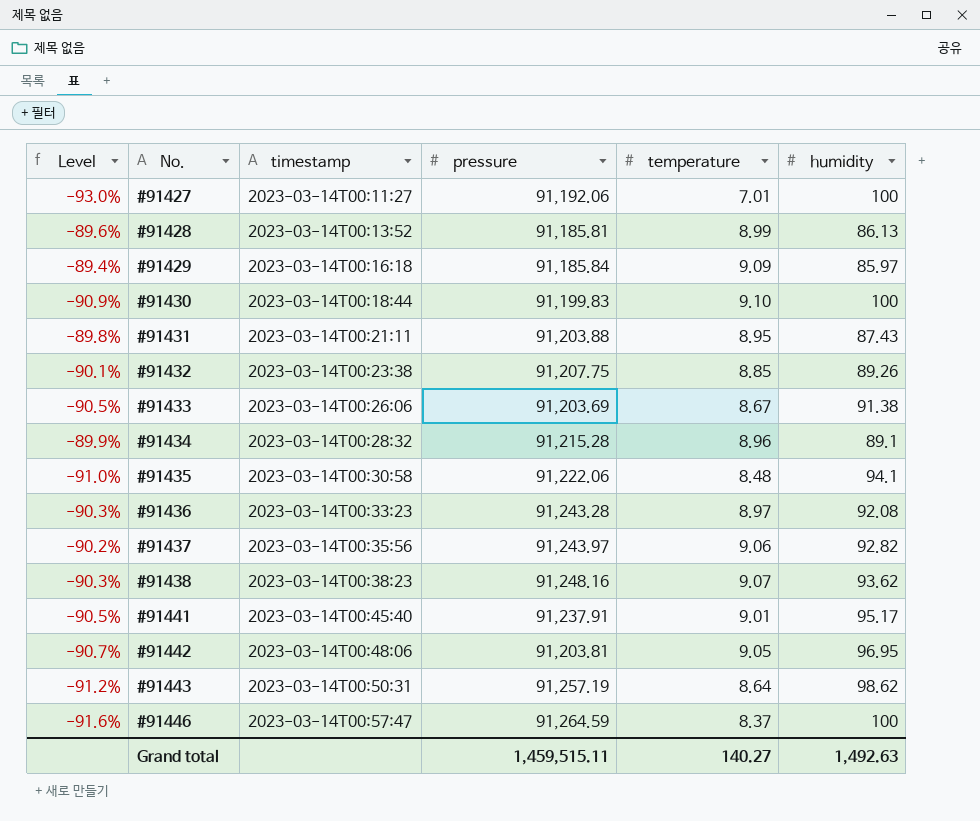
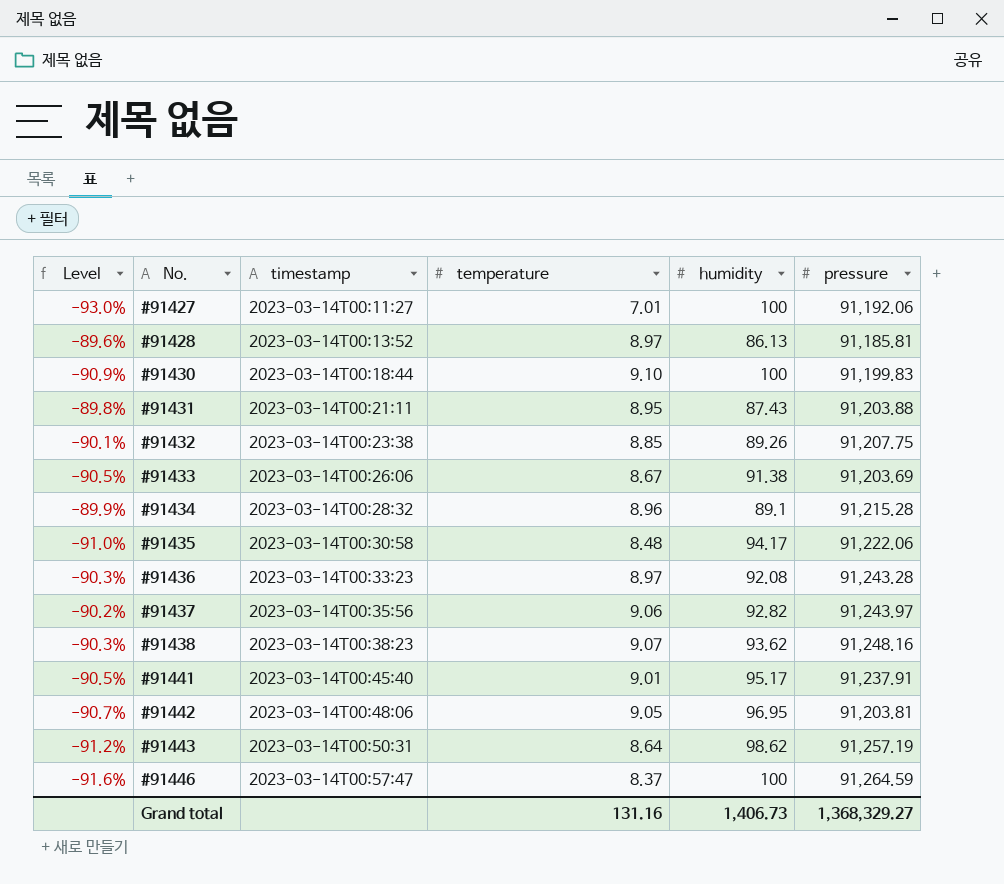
column pressure | position: 4 -> 6
row #91429: -89.4% | 2023-03-14T00:16:18 | 91,185.84 | 9.09 | 85.97 -> none
#91428 | temperature: 8.99 -> 8.97
#91435 | humidity: 94.1 -> 94.17
Grand total | temperature: 140.27 -> 131.16
Grand total | humidity: 1,492.63 -> 1,406.73
Grand total | pressure: 1,459,515.11 -> 1,368,329.27

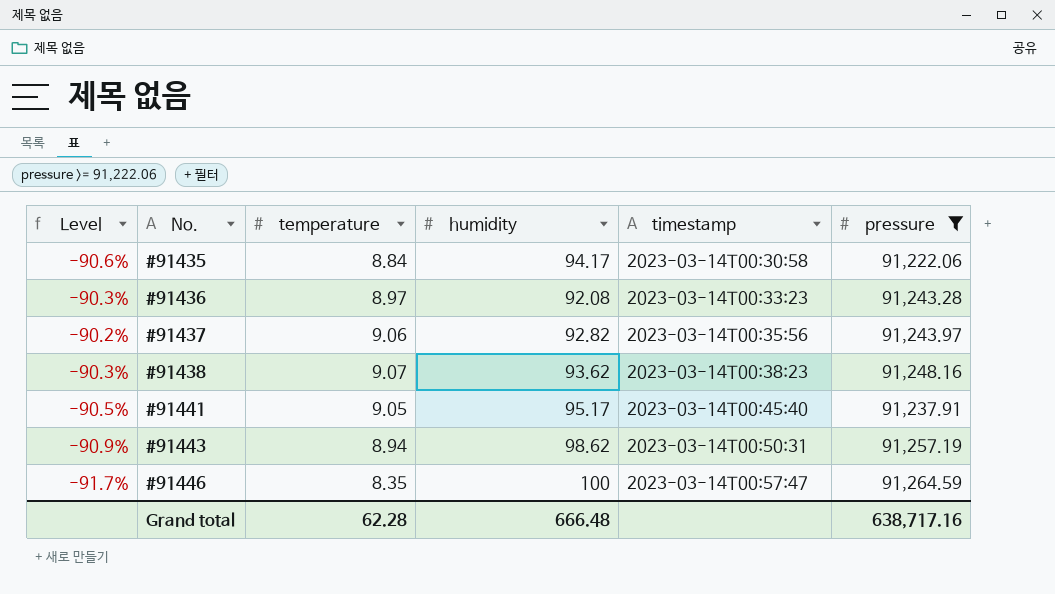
filter: none -> pressure >= 91,222.06
column timestamp | position: 3 -> 5
#91435 | Level: -91.0% -> -90.6%
#91435 | temperature: 8.48 -> 8.84
#91441 | temperature: 9.01 -> 9.05
#91443 | Level: -91.2% -> -90.9%
#91443 | temperature: 8.64 -> 8.94
#91446 | Level: -91.6% -> -91.7%
#91446 | temperature: 8.37 -> 8.35
Grand total | temperature: 131.16 -> 62.28
Grand total | humidity: 1,406.73 -> 666.48
Grand total | pressure: 1,368,329.27 -> 638,717.16

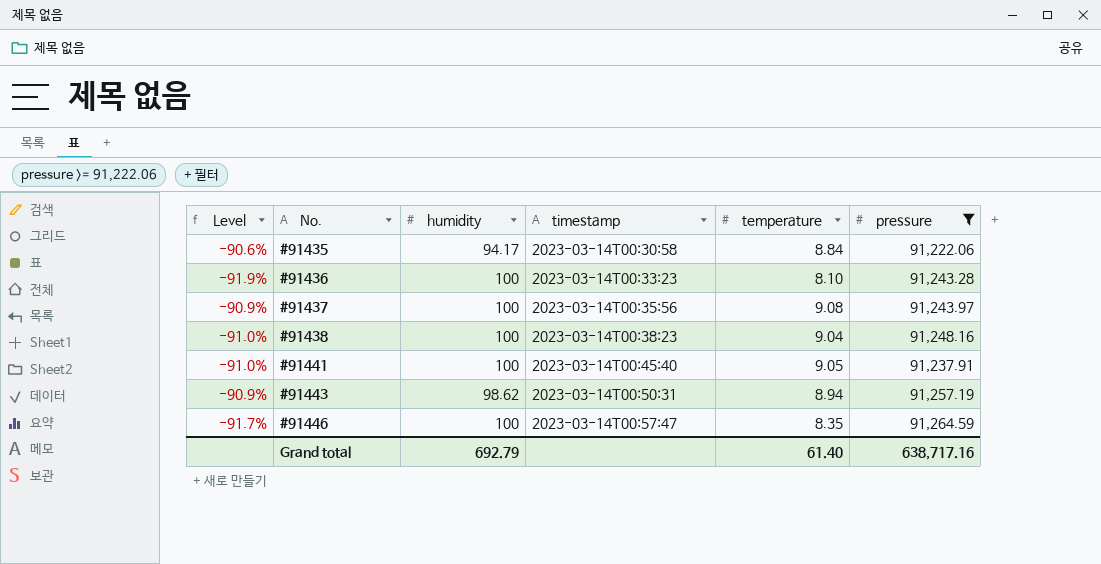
column temperature | position: 3 -> 5
#91436 | Level: -90.3% -> -91.9%
#91436 | humidity: 92.08 -> 100
#91436 | temperature: 8.97 -> 8.10
#91437 | Level: -90.2% -> -90.9%
#91437 | humidity: 92.82 -> 100
#91437 | temperature: 9.06 -> 9.08
#91438 | Level: -90.3% -> -91.0%
#91438 | humidity: 93.62 -> 100
#91438 | temperature: 9.07 -> 9.04
#91441 | Level: -90.5% -> -91.0%
#91441 | humidity: 95.17 -> 100
Grand total | humidity: 666.48 -> 692.79
Grand total | temperature: 62.28 -> 61.40

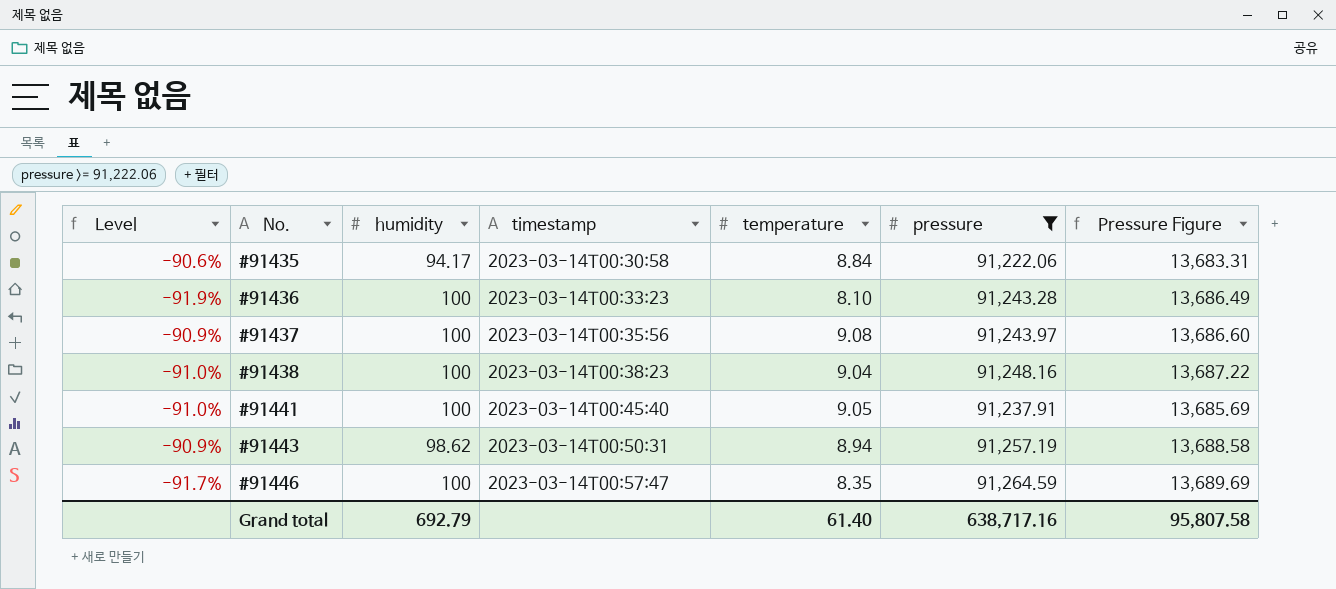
column Pressure Figure | formula: none -> [pressure] * 0.15

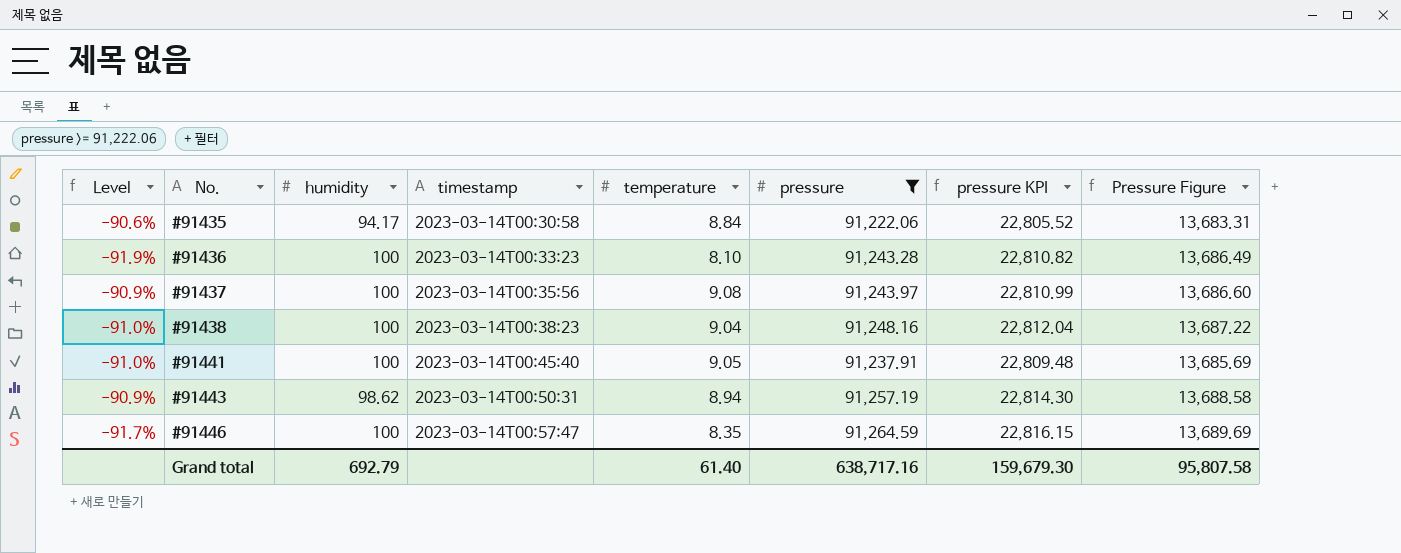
column pressure KPI | formula: none -> [pressure] * 0.25

